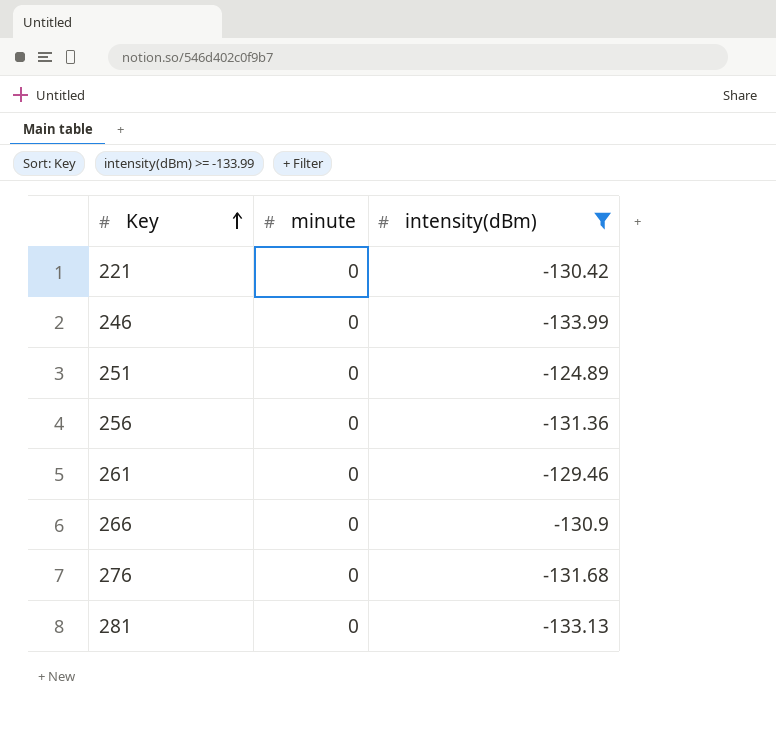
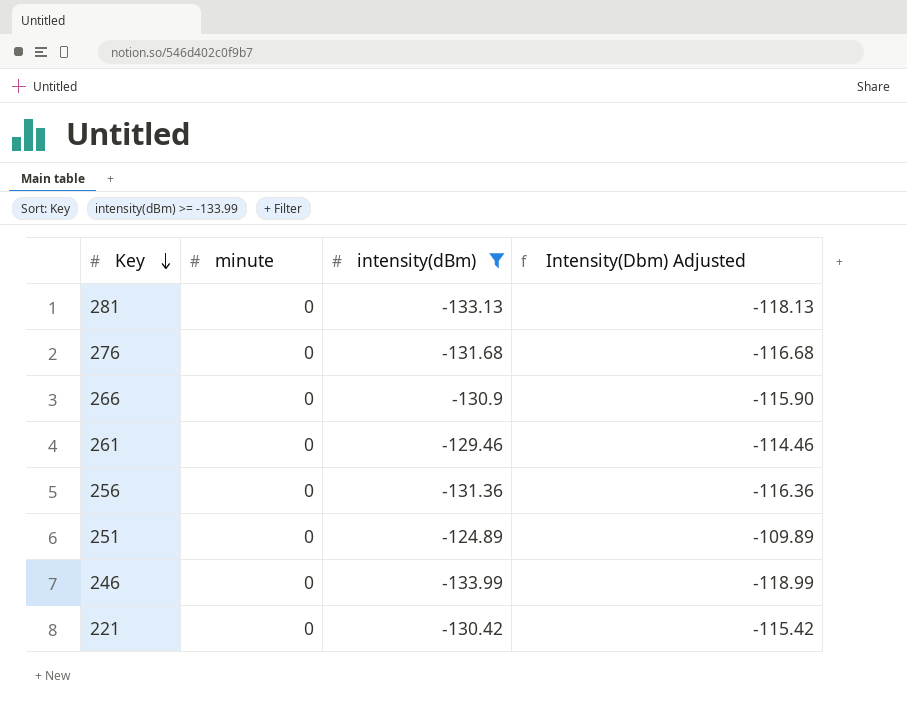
row order: Key ascending -> Key descending
column Intensity(Dbm) Adjusted | formula: none -> [intensity(dBm)] + 15

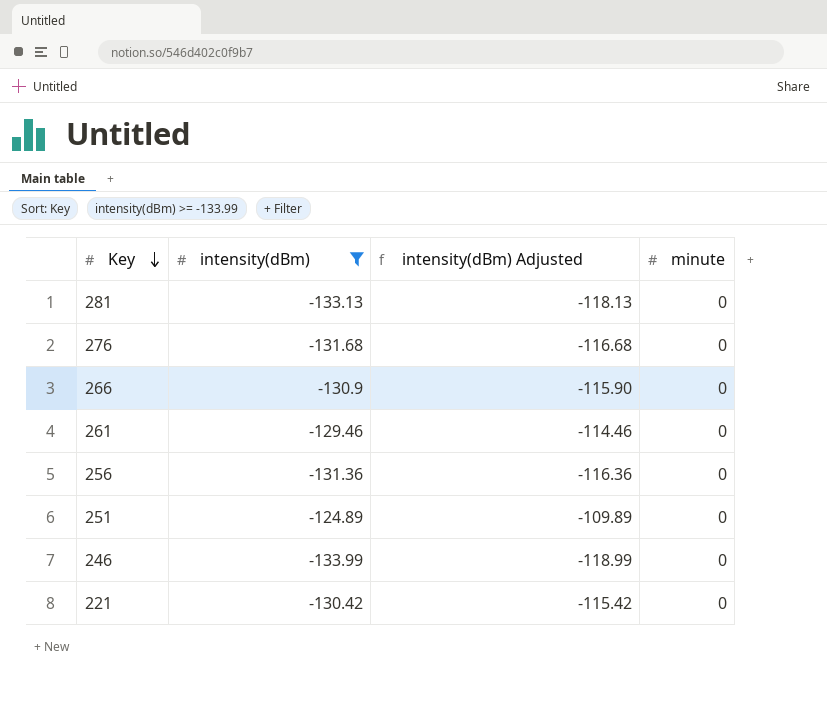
column name: Intensity(Dbm) Adjusted -> intensity(dBm) Adjusted
column minute | position: 2 -> 4

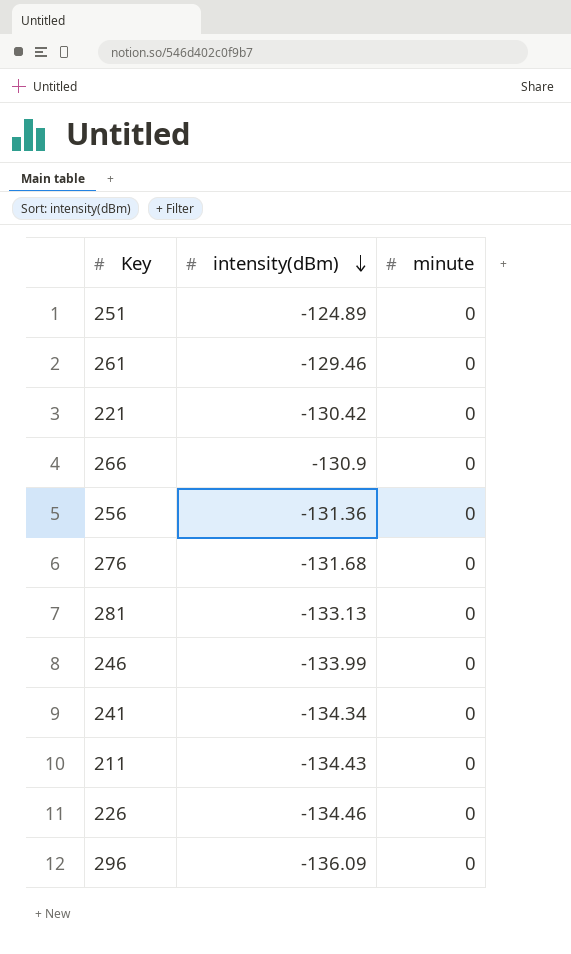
filter: intensity(dBm) >= -133.99 -> none
row order: Key descending -> intensity(dBm) descending
column intensity(dBm) Adjusted | formula: [intensity(dBm)] + 15 -> none

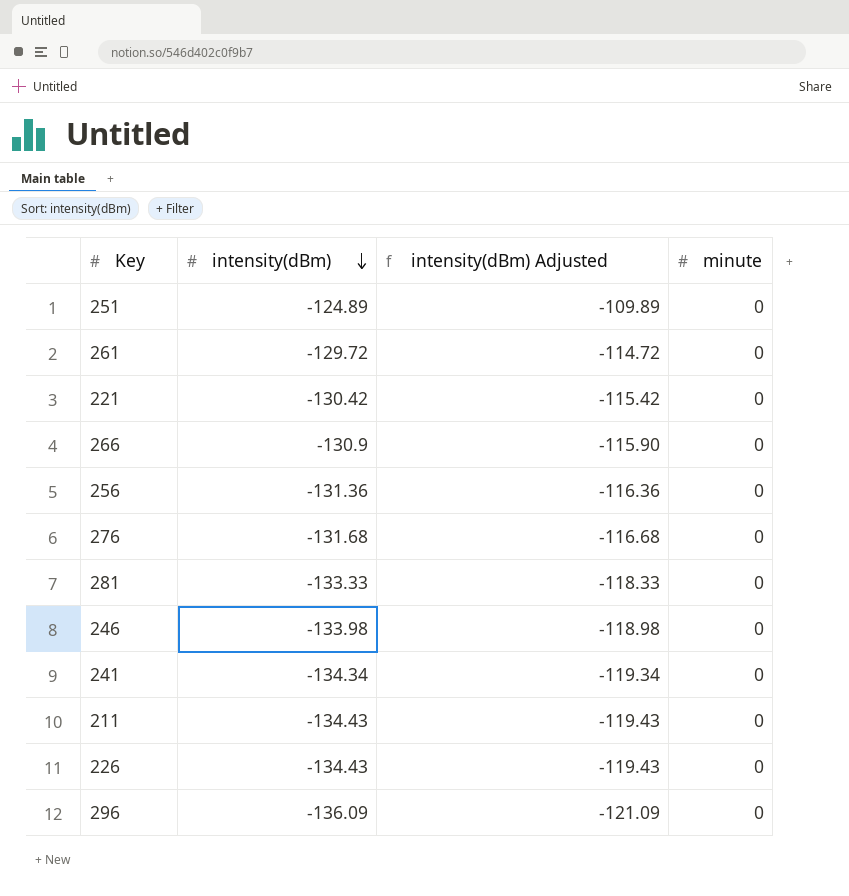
column intensity(dBm) Adjusted | formula: none -> [intensity(dBm)] + 15
261 | intensity(dBm): -129.46 -> -129.72
281 | intensity(dBm): -133.13 -> -133.33
246 | intensity(dBm): -133.99 -> -133.98
226 | intensity(dBm): -134.46 -> -134.43

